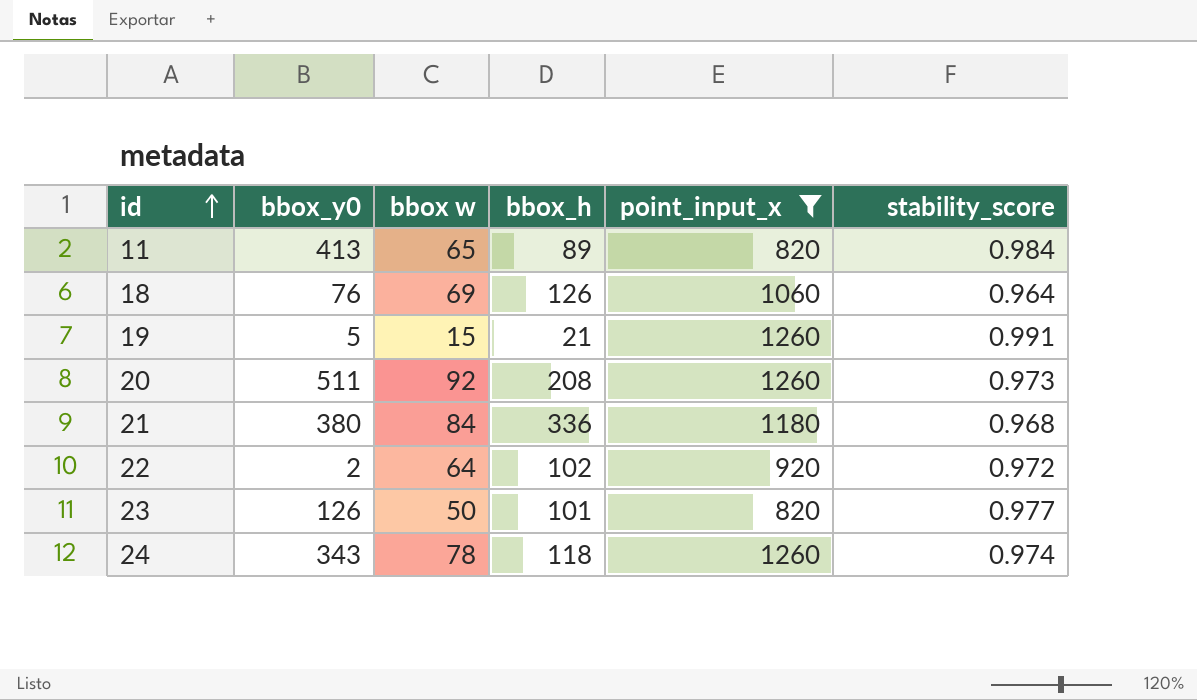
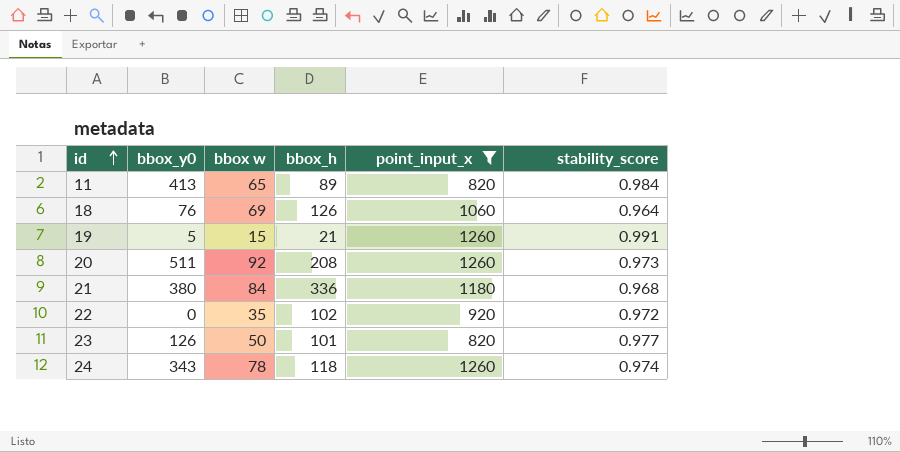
22 | bbox_y0: 2 -> 0
22 | bbox w: 64 -> 35

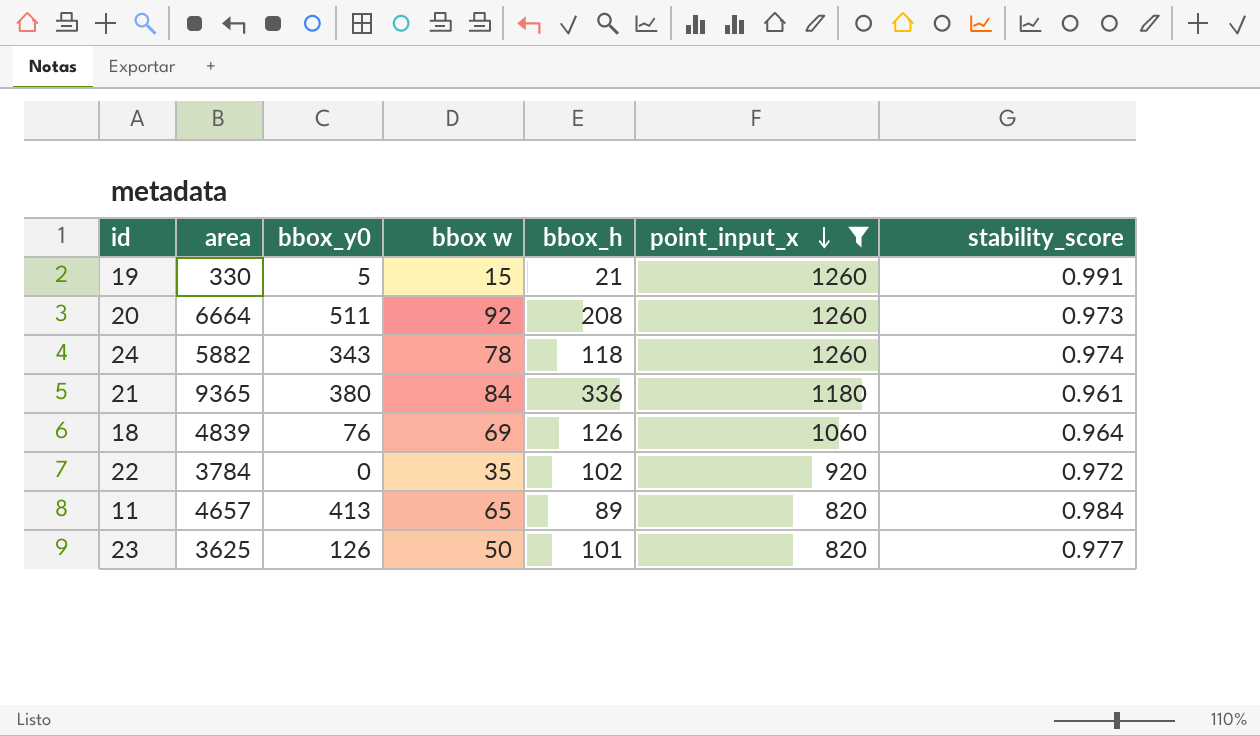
row order: id ascending -> point_input_x descending
column area | position: none -> 2
21 | stability_score: 0.968 -> 0.961

